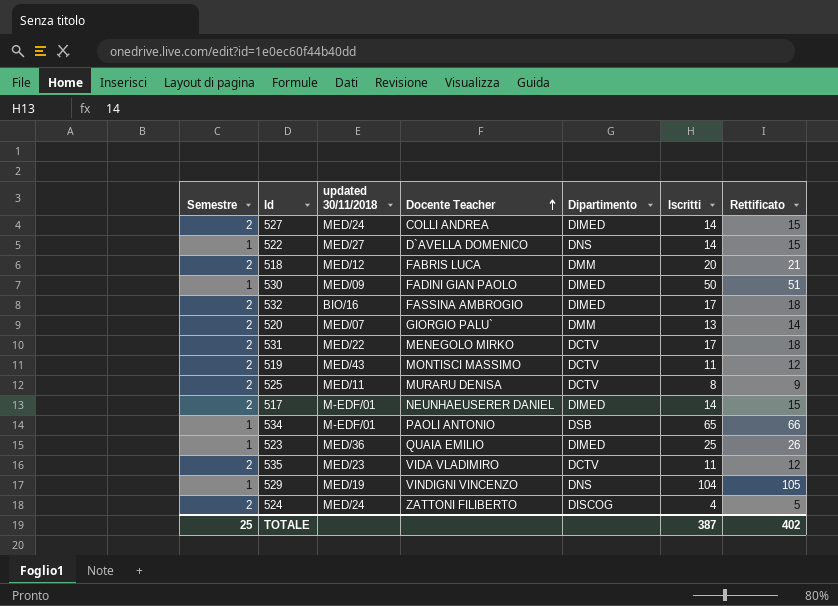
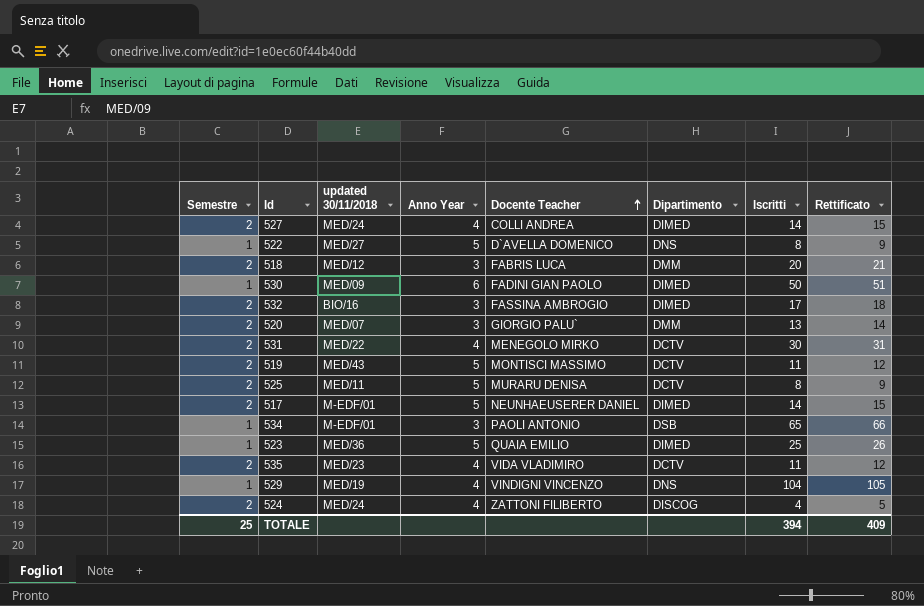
column Anno Year | position: none -> 4
522 | Iscritti: 14 -> 8
522 | Rettificato: 15 -> 9
531 | Iscritti: 17 -> 30
531 | Rettificato: 18 -> 31
TOTALE | Iscritti: 387 -> 394
TOTALE | Rettificato: 402 -> 409

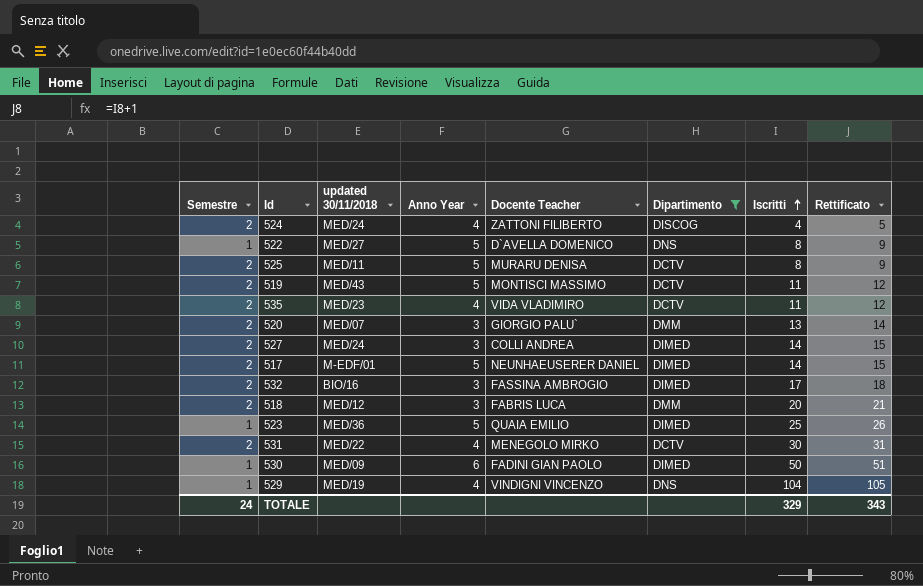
filter: none -> Dipartimento != DSB
row order: Docente Teacher ascending -> Iscritti ascending
527 | Anno Year: 4 -> 3
TOTALE | Semestre: 25 -> 24
TOTALE | Iscritti: 394 -> 329
TOTALE | Rettificato: 409 -> 343

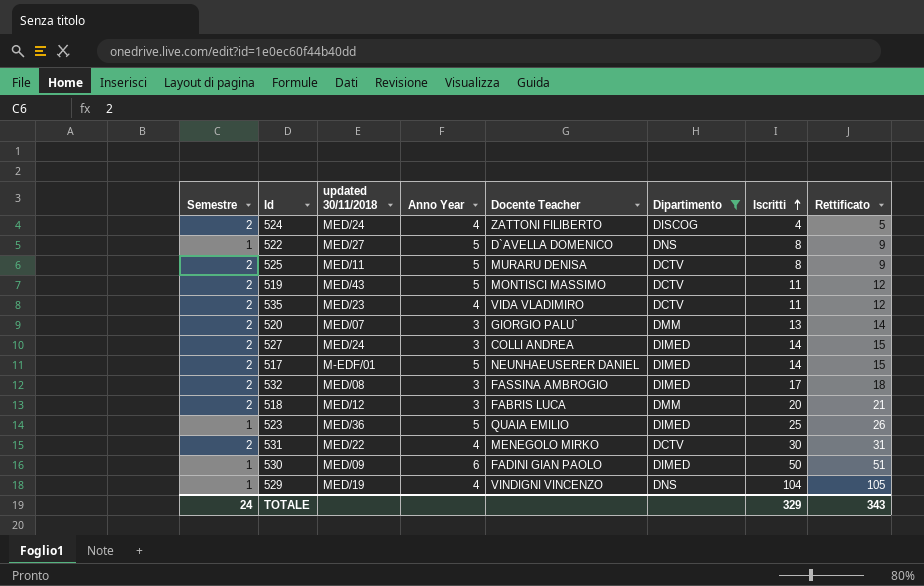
532 | updated 30/11/2018: BIO/16 -> MED/08

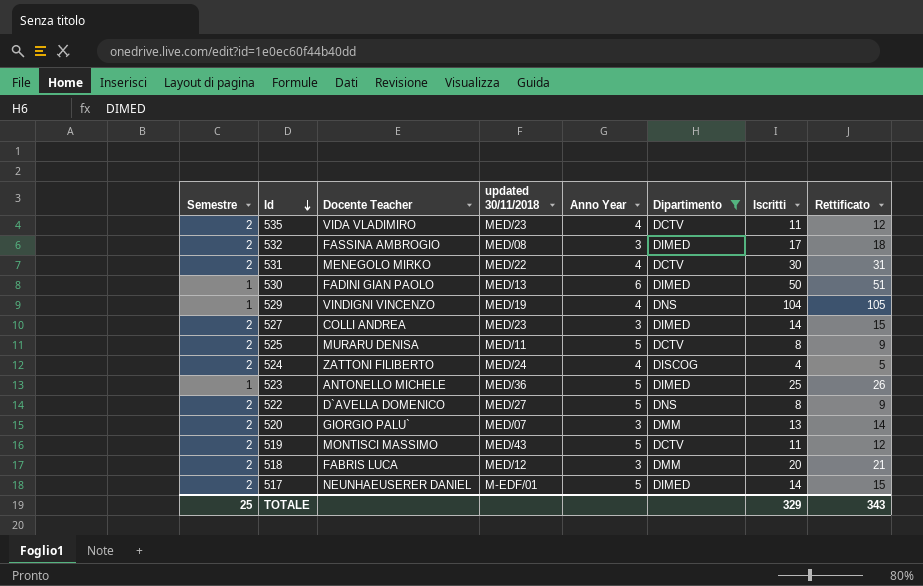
row order: Iscritti ascending -> Id descending
column Docente Teacher | position: 5 -> 3
530 | updated 30/11/2018: MED/09 -> MED/13
527 | updated 30/11/2018: MED/24 -> MED/23
523 | Docente Teacher: QUAIA EMILIO -> ANTONELLO MICHELE
522 | Semestre: 1 -> 2
TOTALE | Semestre: 24 -> 25

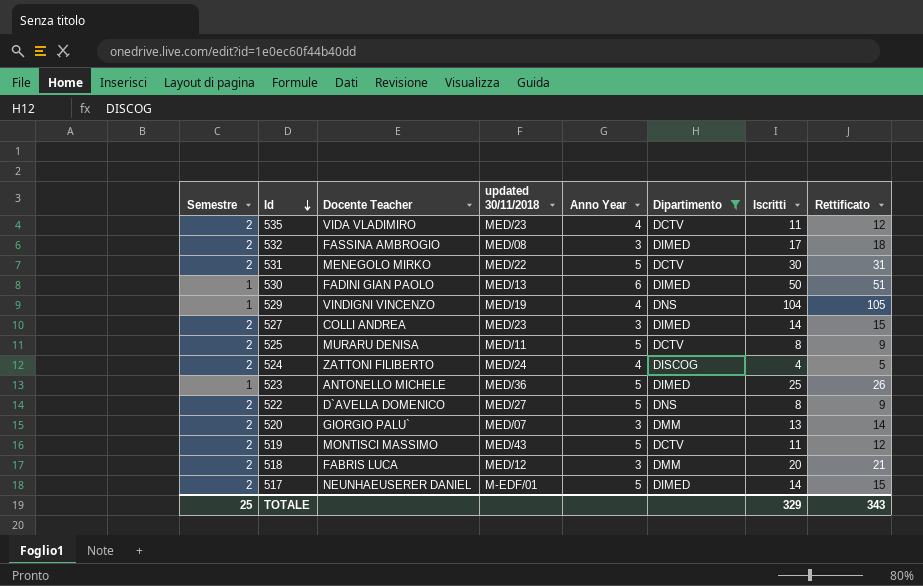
531 | Anno Year: 4 -> 5

